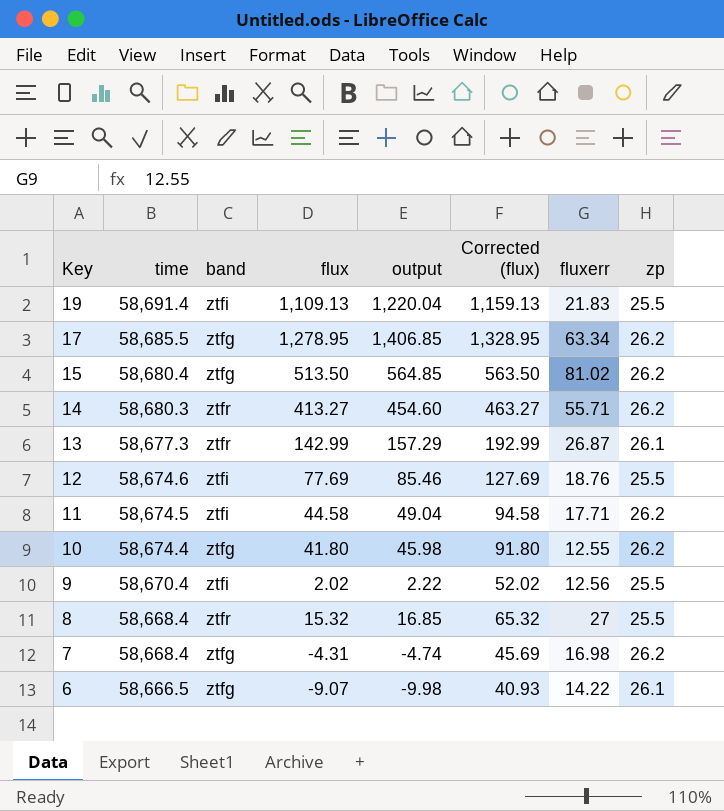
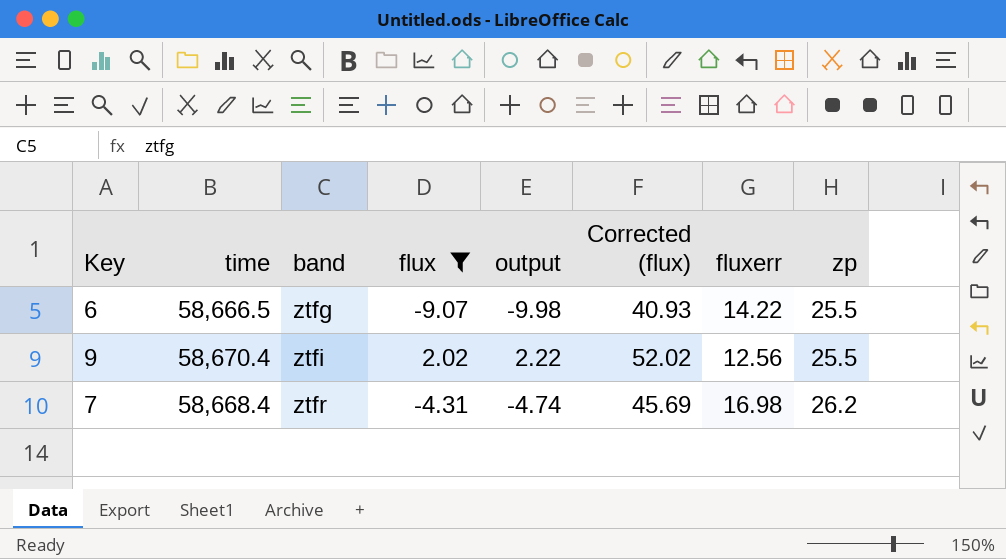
filter: none -> flux <= 2.02
row order: Key descending -> band ascending
6 | zp: 26.1 -> 25.5
7 | band: ztfg -> ztfr

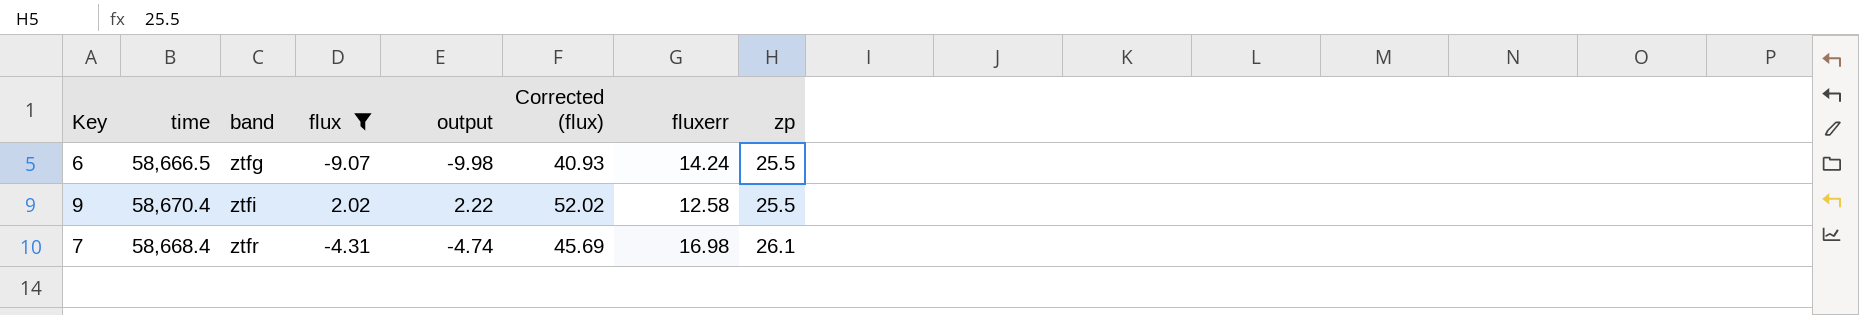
6 | fluxerr: 14.22 -> 14.24
9 | fluxerr: 12.56 -> 12.58
7 | zp: 26.2 -> 26.1

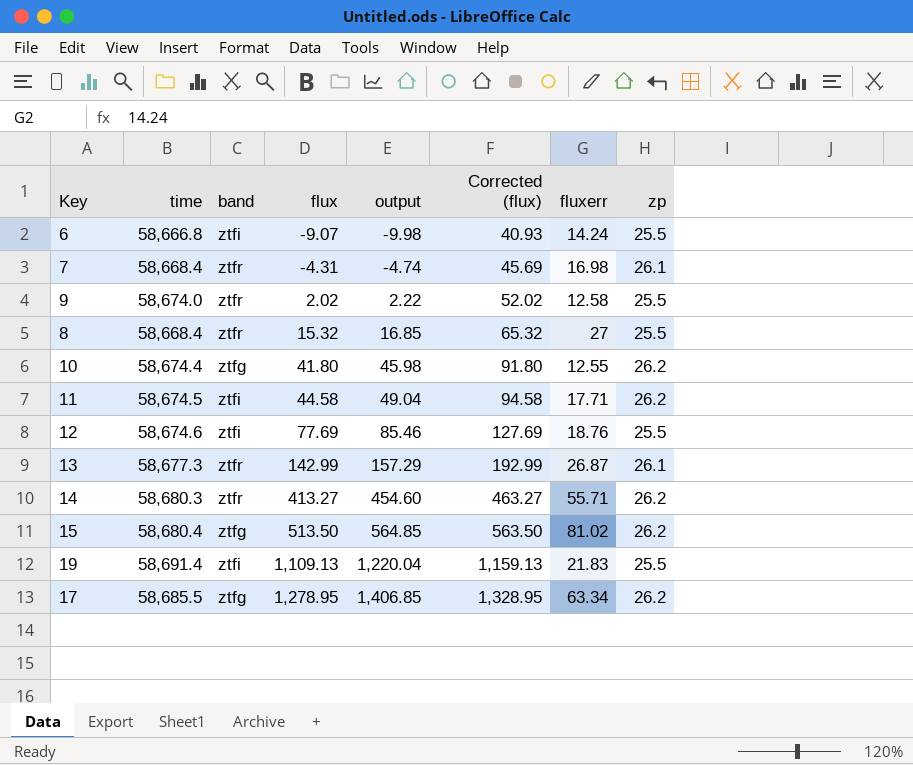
filter: flux <= 2.02 -> none
row order: band ascending -> flux ascending
6 | time: 58,666.5 -> 58,666.8
6 | band: ztfg -> ztfi
9 | time: 58,670.4 -> 58,674.0
9 | band: ztfi -> ztfr

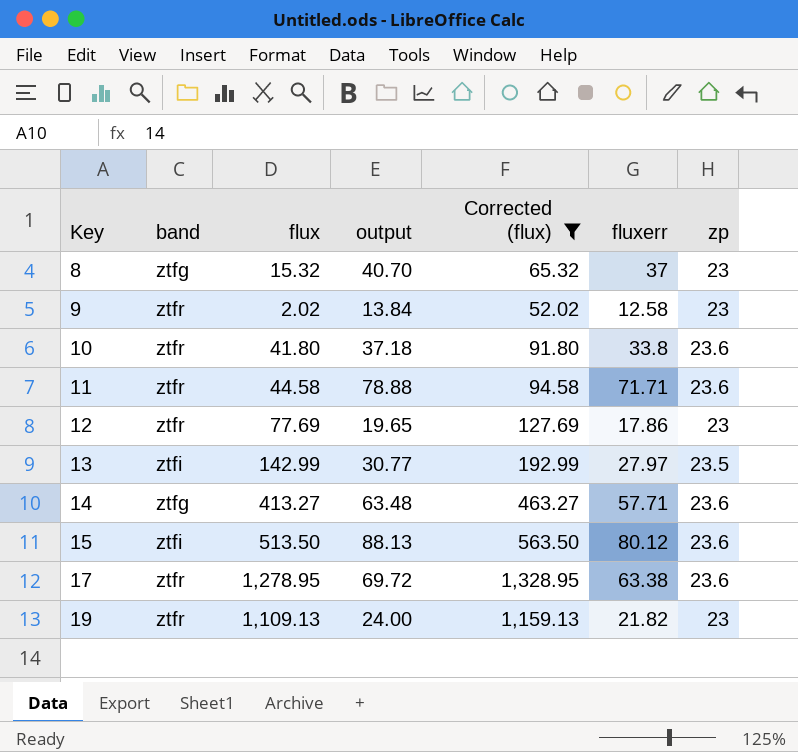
filter: none -> Corrected (flux) >= 52.02
row order: flux ascending -> Key ascending
column time | position: 2 -> none
column output | formula: [flux] * 1.1 -> [fluxerr] * 1.1
8 | band: ztfr -> ztfg
8 | fluxerr: 27 -> 37
8 | zp: 25.5 -> 23
9 | zp: 25.5 -> 23
10 | band: ztfg -> ztfr
10 | fluxerr: 12.55 -> 33.8
10 | zp: 26.2 -> 23.6
11 | band: ztfi -> ztfr
11 | fluxerr: 17.71 -> 71.71
11 | zp: 26.2 -> 23.6
12 | band: ztfi -> ztfr
12 | fluxerr: 18.76 -> 17.86
12 | zp: 25.5 -> 23
13 | band: ztfr -> ztfi
13 | fluxerr: 26.87 -> 27.97
13 | zp: 26.1 -> 23.5
14 | band: ztfr -> ztfg
14 | fluxerr: 55.71 -> 57.71
14 | zp: 26.2 -> 23.6
15 | band: ztfg -> ztfi
15 | fluxerr: 81.02 -> 80.12
15 | zp: 26.2 -> 23.6
17 | band: ztfg -> ztfr
17 | fluxerr: 63.34 -> 63.38
17 | zp: 26.2 -> 23.6
19 | band: ztfi -> ztfr
19 | fluxerr: 21.83 -> 21.82
19 | zp: 25.5 -> 23

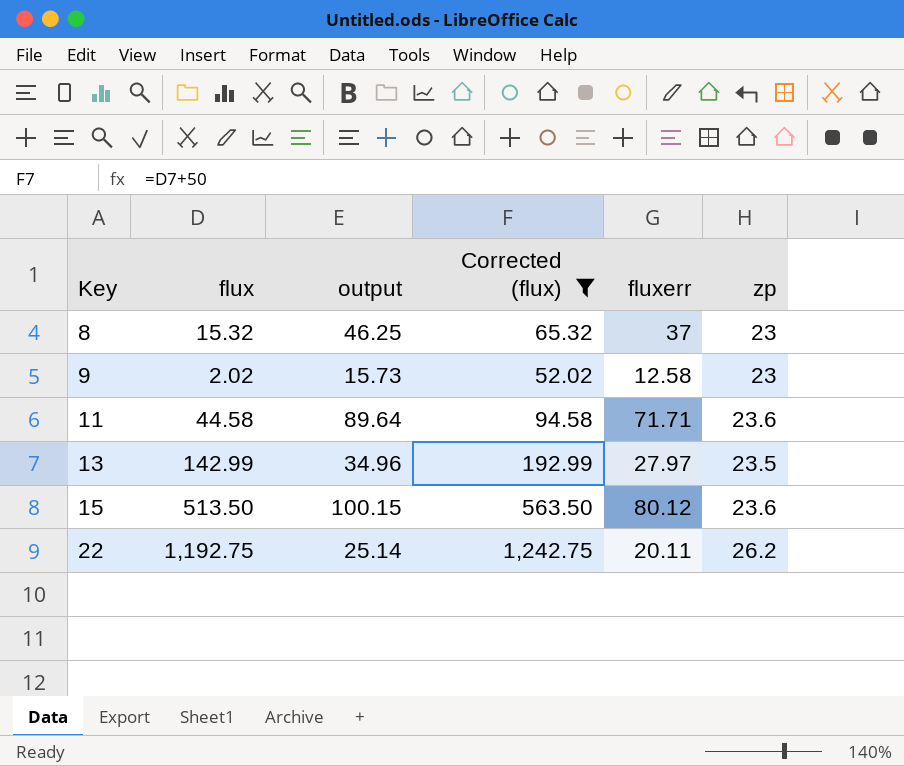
column band | position: 2 -> none
column output | formula: [fluxerr] * 1.1 -> [fluxerr] * 1.25
row 10: ztfr | 41.80 | 37.18 | 91.80 | 33.8 | 23.6 -> none
row 12: ztfr | 77.69 | 19.65 | 127.69 | 17.86 | 23 -> none
row 14: ztfg | 413.27 | 63.48 | 463.27 | 57.71 | 23.6 -> none
row 17: ztfr | 1,278.95 | 69.72 | 1,328.95 | 63.38 | 23.6 -> none
row 19: ztfr | 1,109.13 | 24.00 | 1,159.13 | 21.82 | 23 -> none
row 22: none -> 1,192.75 | 25.14 | 1,242.75 | 20.11 | 26.2

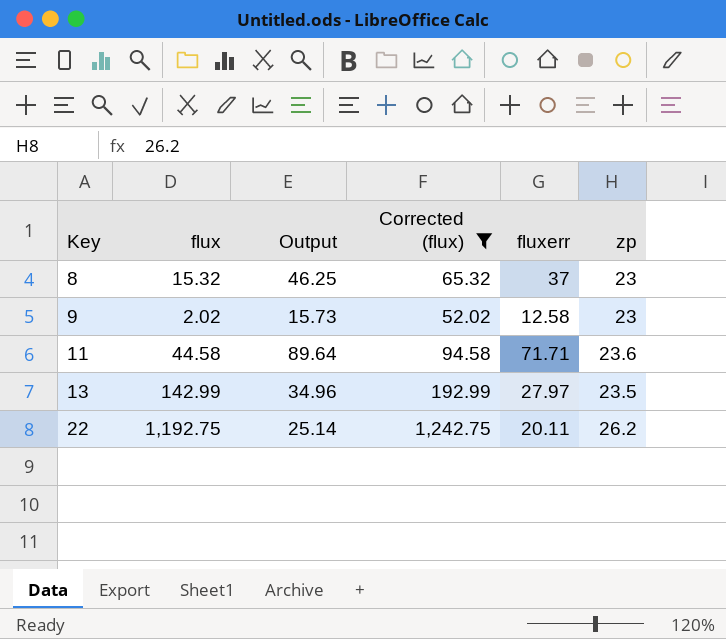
column name: output -> Output
row 15: 513.50 | 100.15 | 563.50 | 80.12 | 23.6 -> none

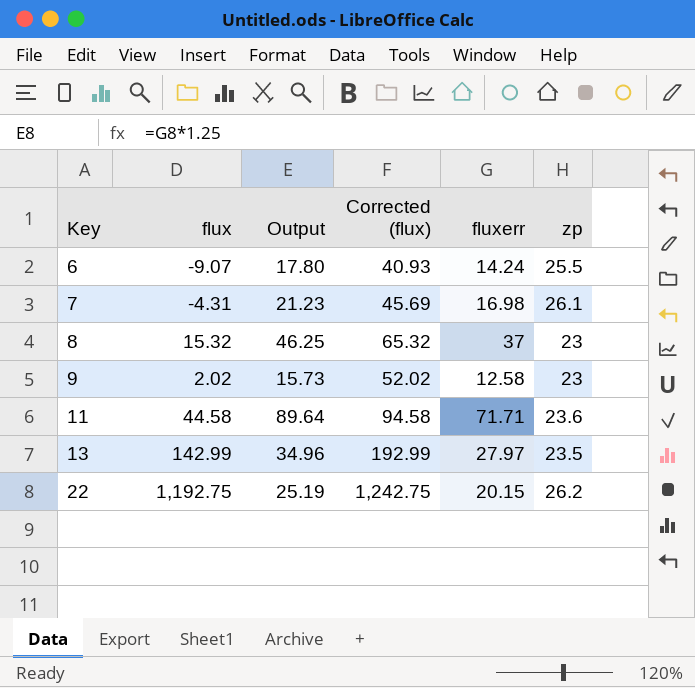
filter: Corrected (flux) >= 52.02 -> none
22 | Output: 25.14 -> 25.19
22 | fluxerr: 20.11 -> 20.15

